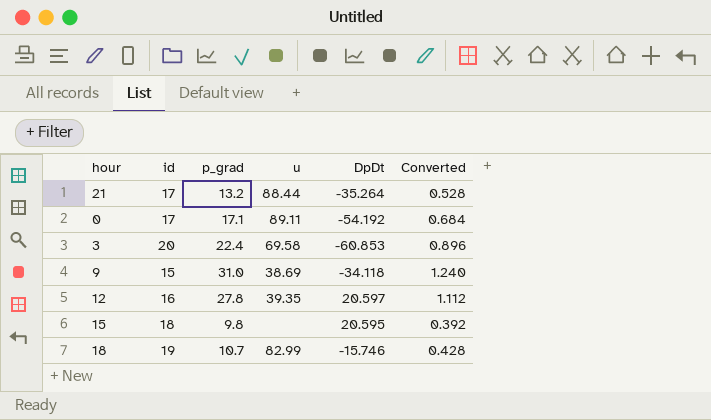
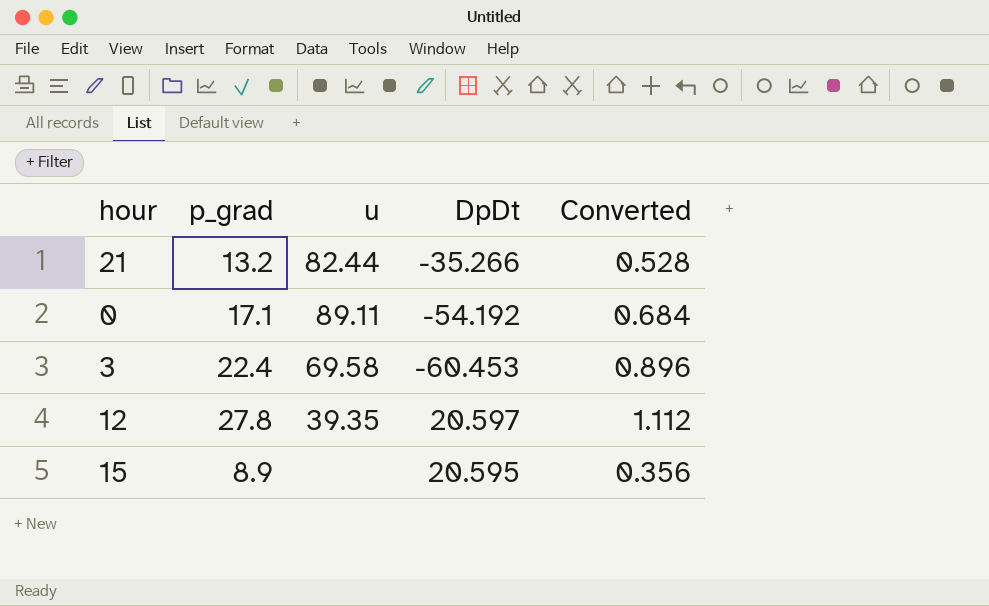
column id | position: 2 -> none
row 9: 15 | 31.0 | 38.69 | -34.118 | 1.240 -> none
row 18: 19 | 10.7 | 82.99 | -15.746 | 0.428 -> none
21 | u: 88.44 -> 82.44
21 | DpDt: -35.264 -> -35.266
3 | DpDt: -60.853 -> -60.453
15 | p_grad: 9.8 -> 8.9
15 | Converted: 0.392 -> 0.356

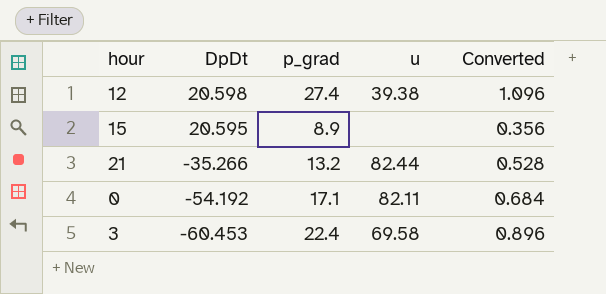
row order: none -> DpDt descending
column DpDt | position: 4 -> 2
12 | DpDt: 20.597 -> 20.598
12 | p_grad: 27.8 -> 27.4
12 | u: 39.35 -> 39.38
12 | Converted: 1.112 -> 1.096
0 | u: 89.11 -> 82.11

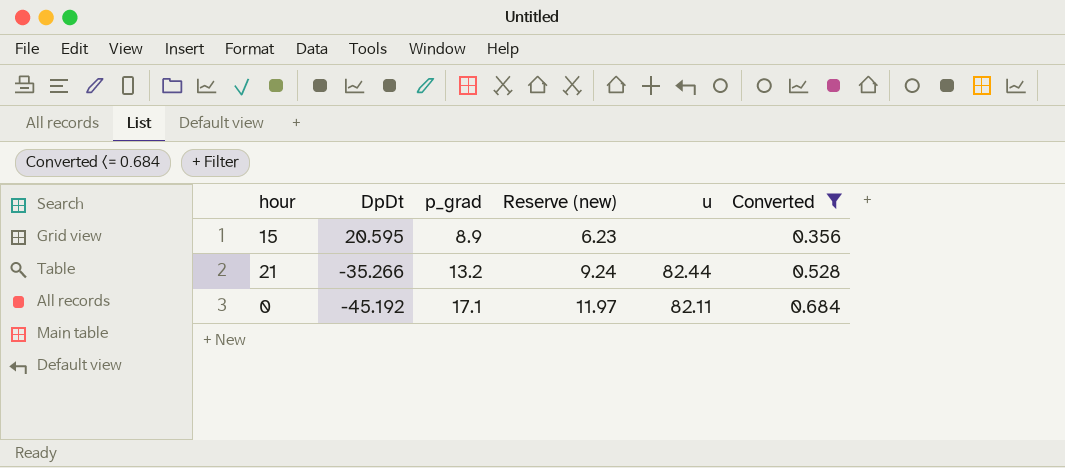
filter: none -> Converted <= 0.684
column Reserve (new) | formula: none -> [p_grad] * 0.7
0 | DpDt: -54.192 -> -45.192

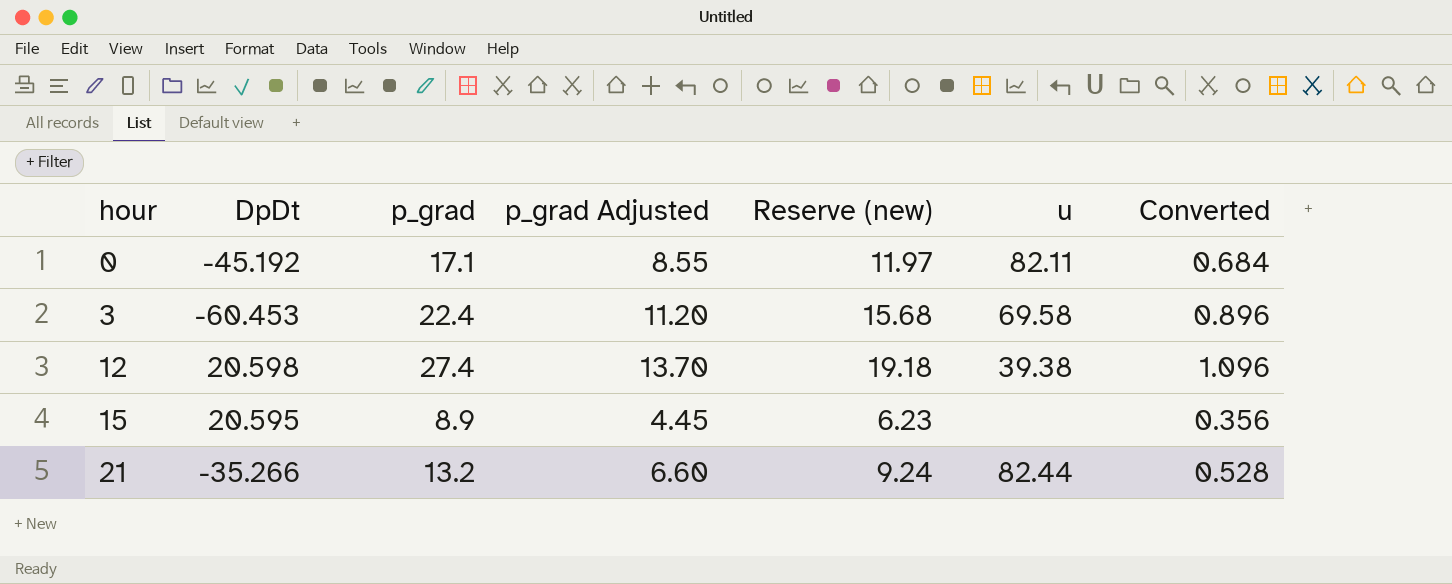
filter: Converted <= 0.684 -> none
row order: DpDt descending -> hour ascending
column p_grad Adjusted | formula: none -> [p_grad] * 0.5

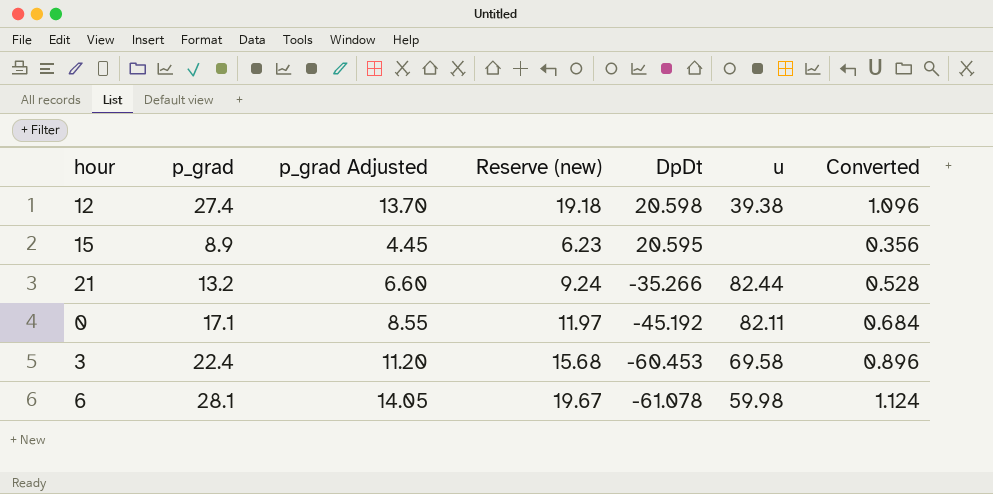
row order: hour ascending -> DpDt descending
column DpDt | position: 2 -> 5
row 6: none -> 28.1 | 14.05 | 19.67 | -61.078 | 59.98 | 1.124

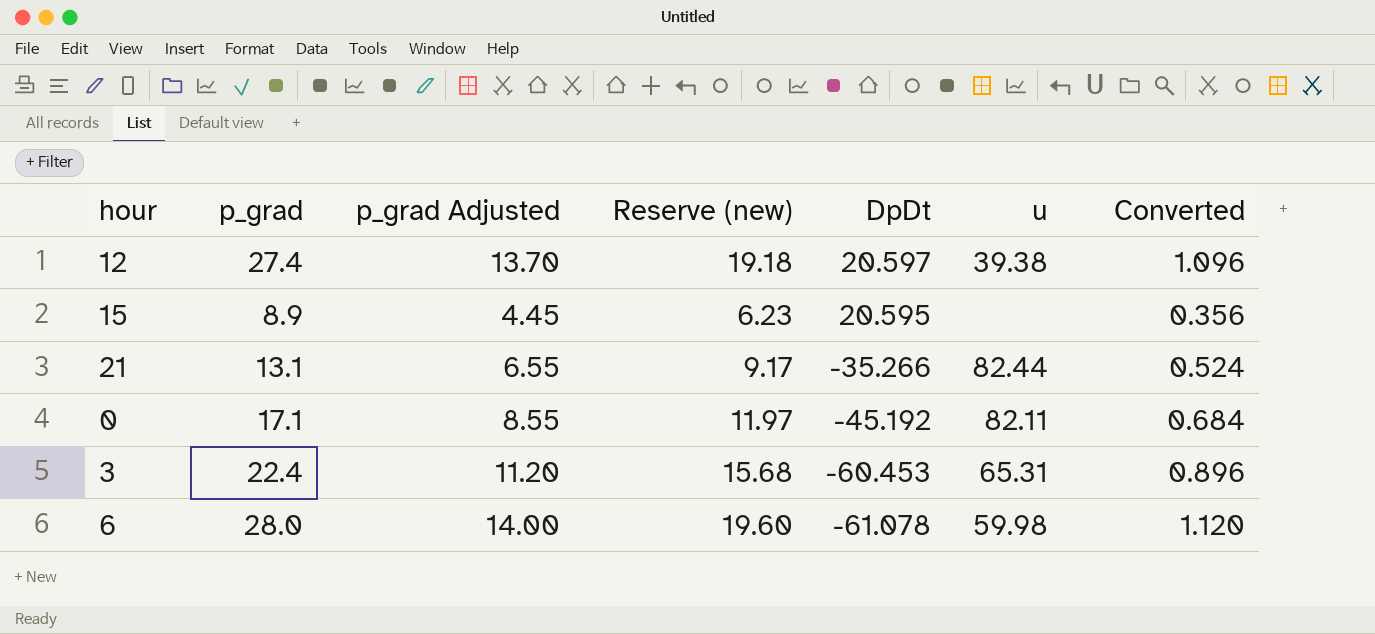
12 | DpDt: 20.598 -> 20.597
21 | p_grad: 13.2 -> 13.1
21 | p_grad Adjusted: 6.60 -> 6.55
21 | Reserve (new): 9.24 -> 9.17
21 | Converted: 0.528 -> 0.524
3 | u: 69.58 -> 65.31
6 | p_grad: 28.1 -> 28.0
6 | p_grad Adjusted: 14.05 -> 14.00
6 | Reserve (new): 19.67 -> 19.60
6 | Converted: 1.124 -> 1.120

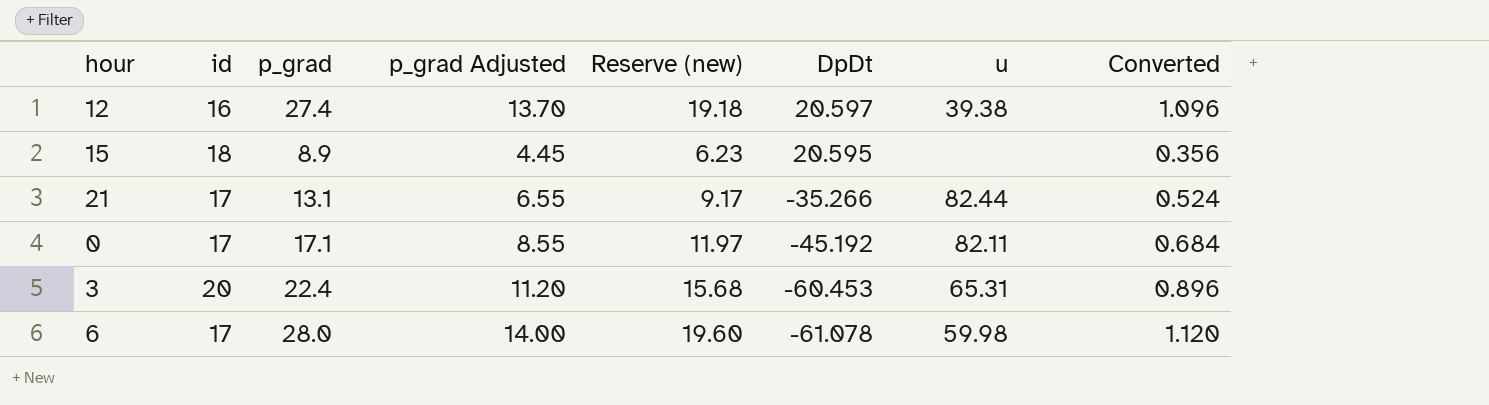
column id | position: none -> 2

